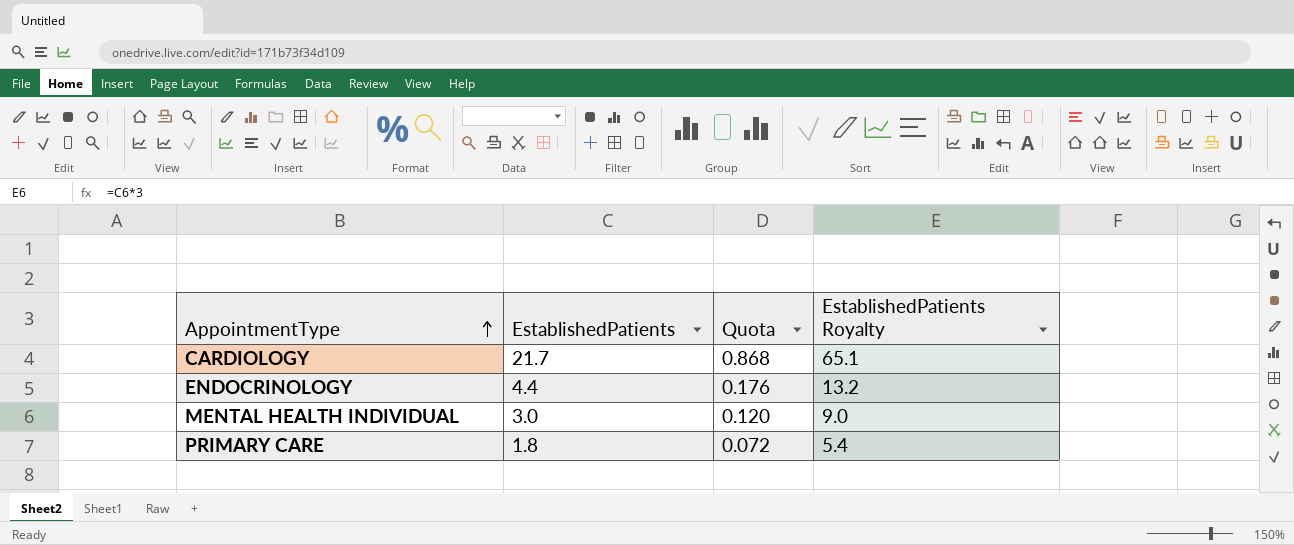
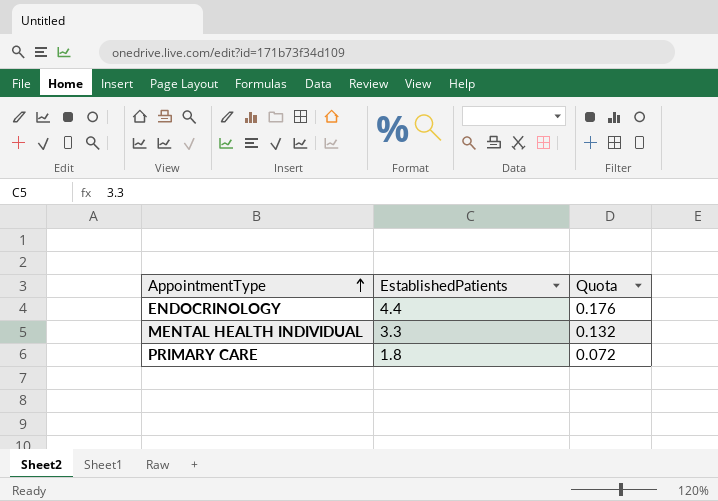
column EstablishedPatients Royalty | formula: [EstablishedPatients] * 3 -> none
row CARDIOLOGY: 21.7 | 0.868 | 65.1 -> none
MENTAL HEALTH INDIVIDUAL | EstablishedPatients: 3.0 -> 3.3
MENTAL HEALTH INDIVIDUAL | Quota: 0.120 -> 0.132

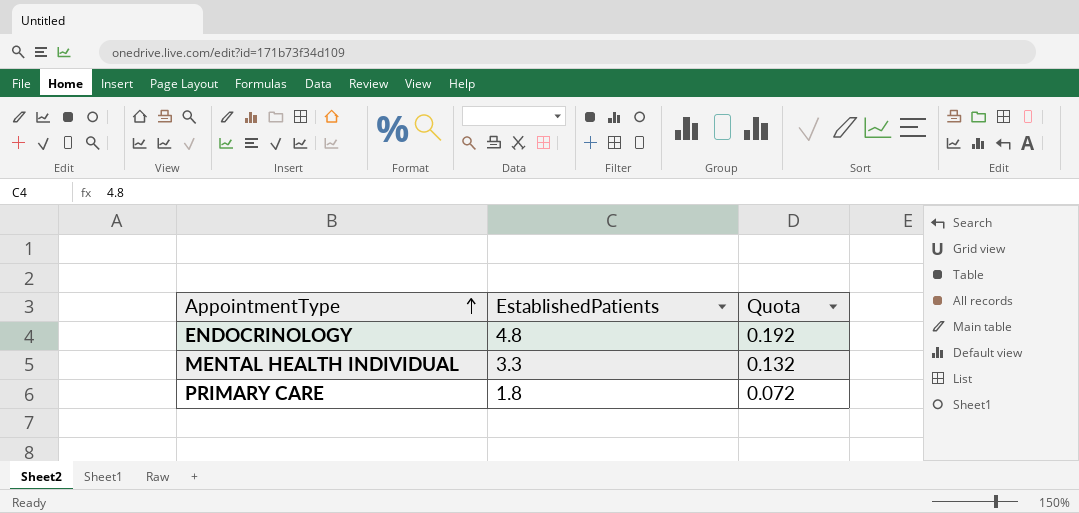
ENDOCRINOLOGY | EstablishedPatients: 4.4 -> 4.8
ENDOCRINOLOGY | Quota: 0.176 -> 0.192

